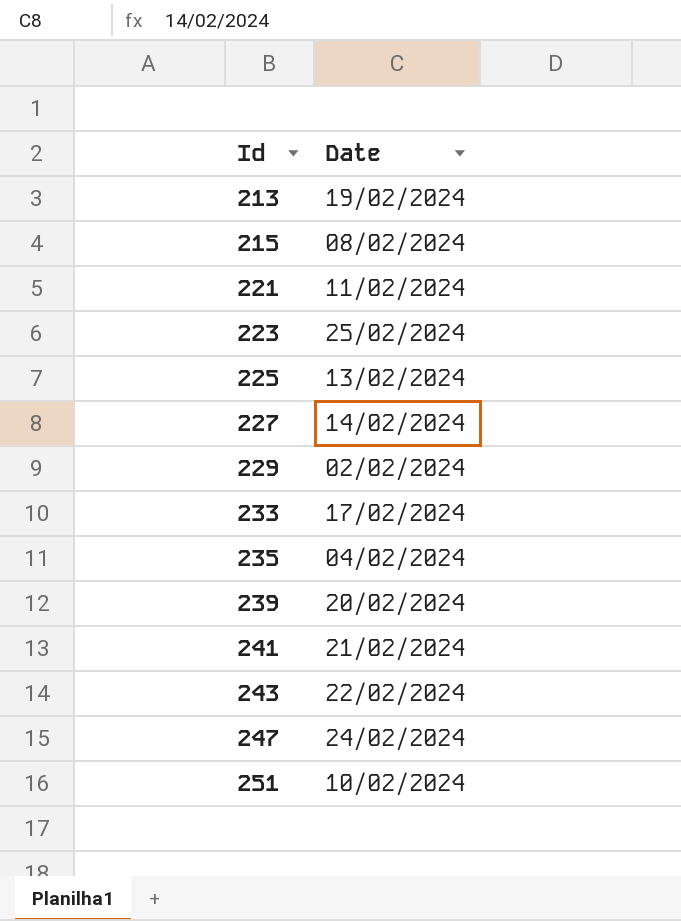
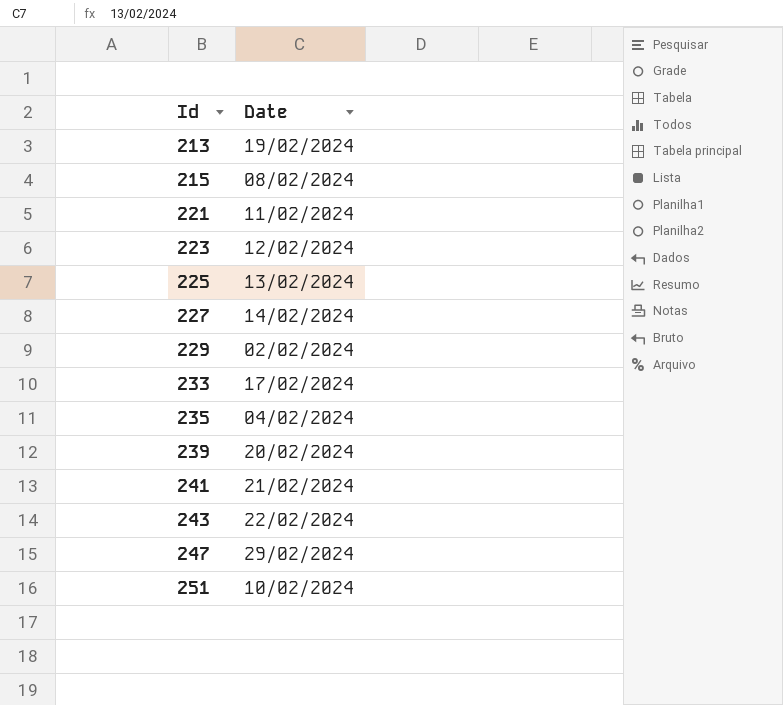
223 | Date: 25/02/2024 -> 12/02/2024
247 | Date: 24/02/2024 -> 29/02/2024

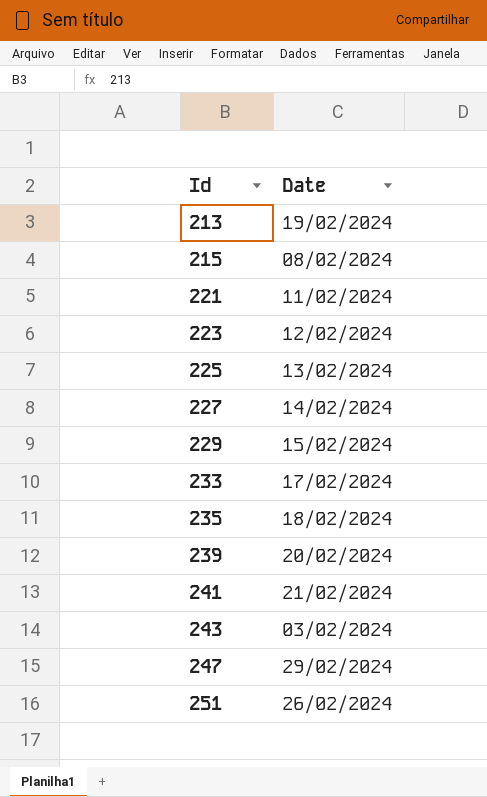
229 | Date: 02/02/2024 -> 15/02/2024
235 | Date: 04/02/2024 -> 18/02/2024
243 | Date: 22/02/2024 -> 03/02/2024
251 | Date: 10/02/2024 -> 26/02/2024

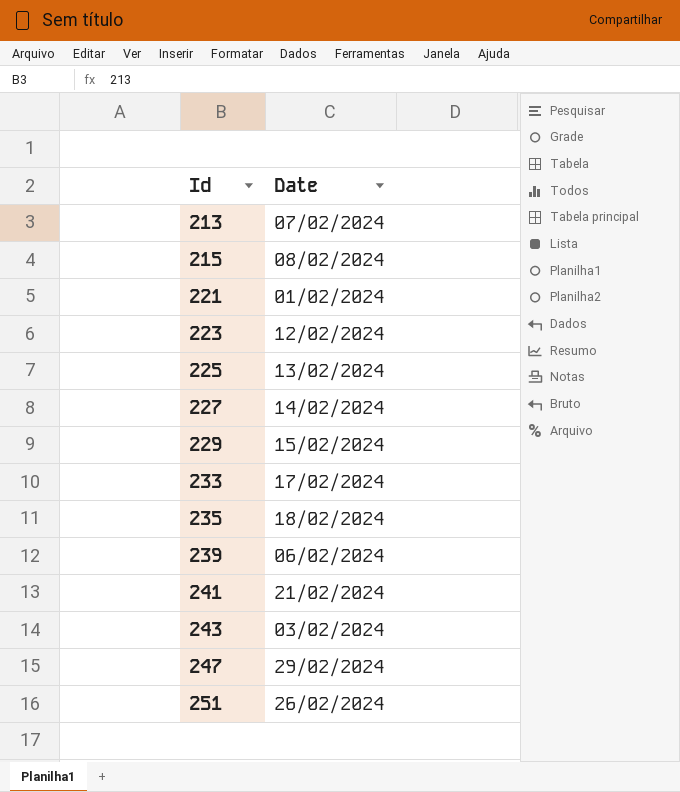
213 | Date: 19/02/2024 -> 07/02/2024
221 | Date: 11/02/2024 -> 01/02/2024
239 | Date: 20/02/2024 -> 06/02/2024

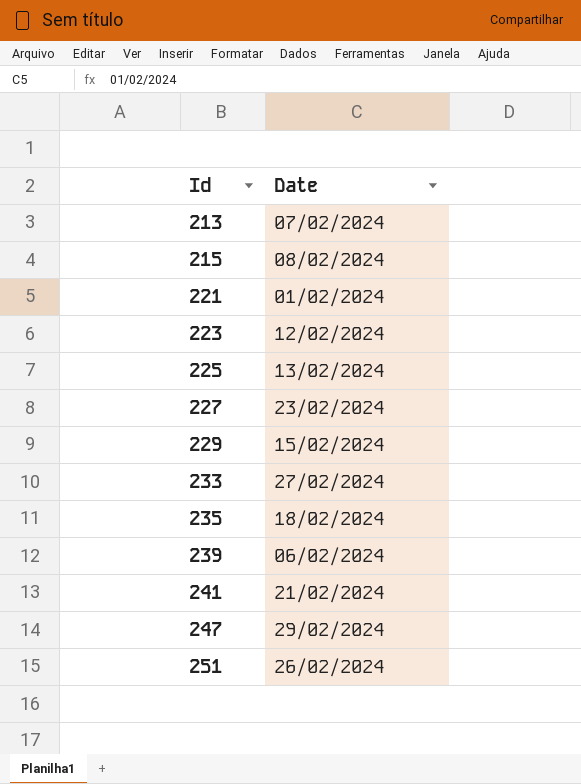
row 243: 03/02/2024 -> none
227 | Date: 14/02/2024 -> 23/02/2024
233 | Date: 17/02/2024 -> 27/02/2024

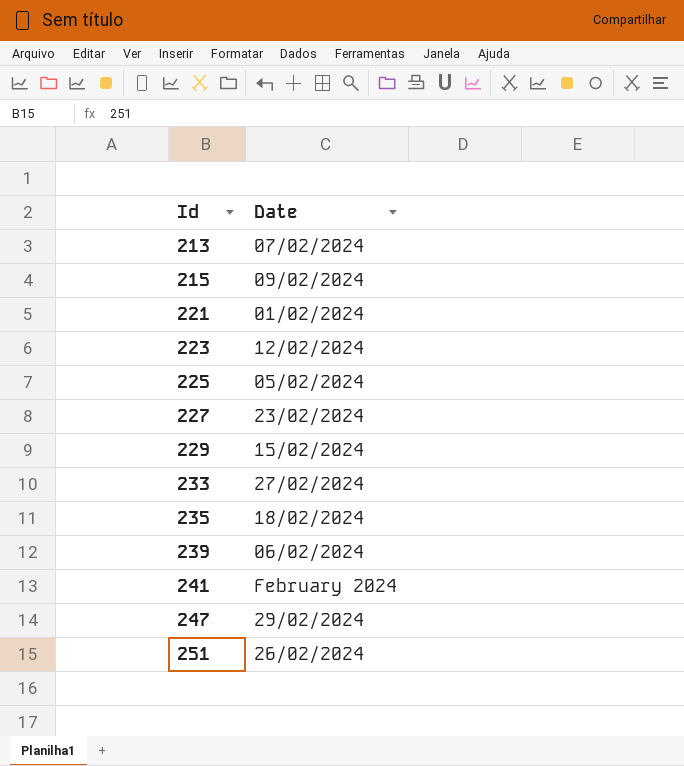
215 | Date: 08/02/2024 -> 09/02/2024
225 | Date: 13/02/2024 -> 05/02/2024
241 | Date: 21/02/2024 -> February 2024

